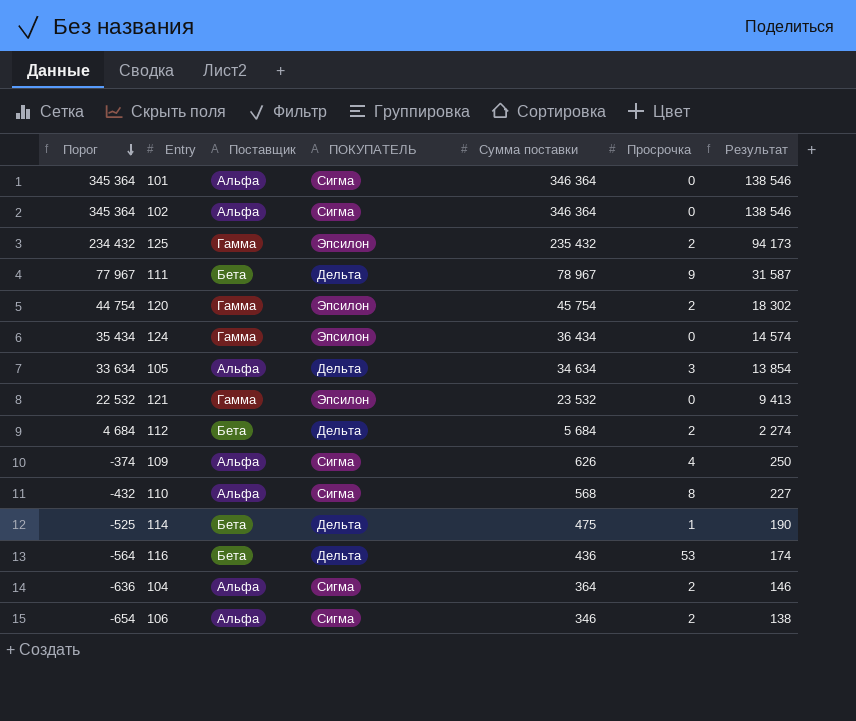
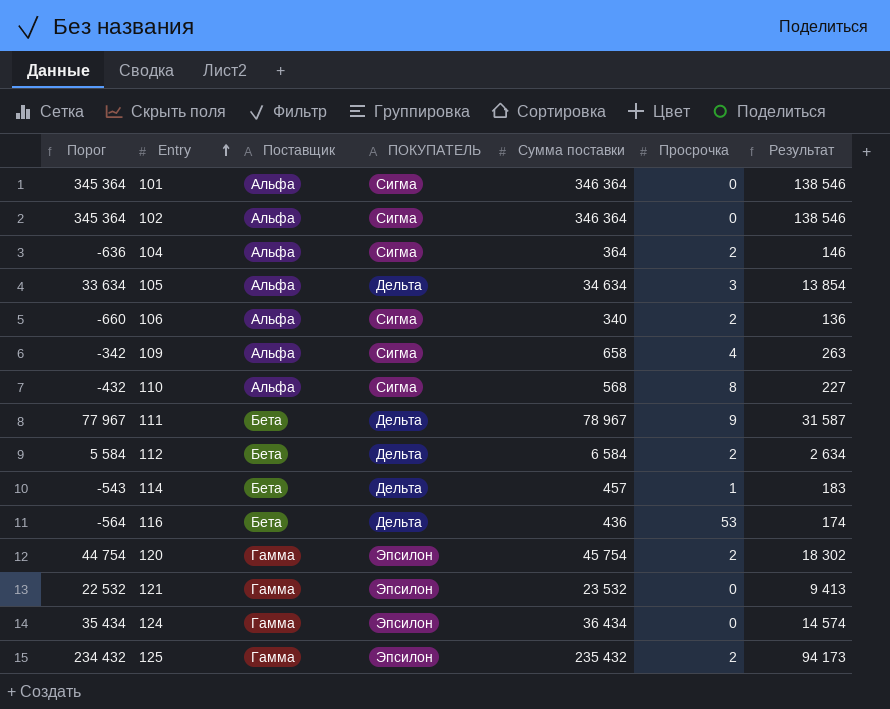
row order: Порог descending -> Entry ascending
106 | Порог: -654 -> -660
106 | Сумма поставки: 346 -> 340
106 | Результат: 138 -> 136
109 | Порог: -374 -> -342
109 | Сумма поставки: 626 -> 658
109 | Результат: 250 -> 263
112 | Порог: 4 684 -> 5 584
112 | Сумма поставки: 5 684 -> 6 584
112 | Результат: 2 274 -> 2 634
114 | Порог: -525 -> -543
114 | Сумма поставки: 475 -> 457
114 | Результат: 190 -> 183

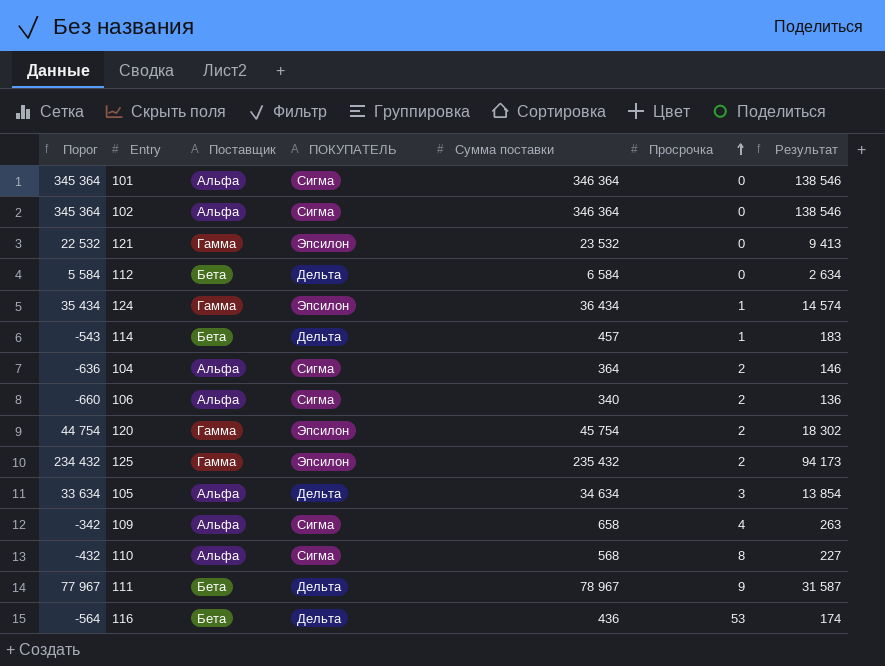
row order: Entry ascending -> Просрочка ascending
112 | Просрочка: 2 -> 0
124 | Просрочка: 0 -> 1

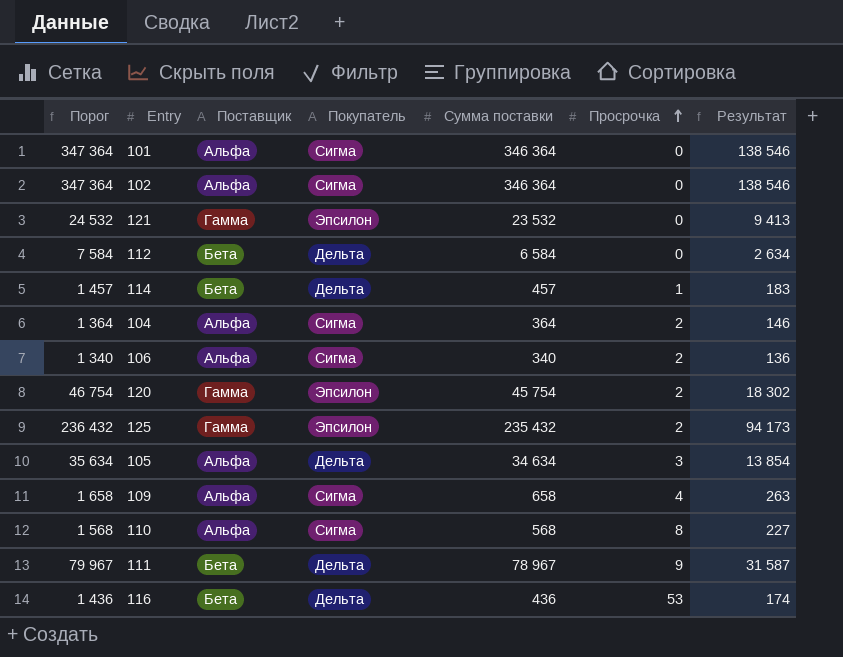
column Порог | formula: [Сумма поставки] - 1000 -> [Сумма поставки] + 1000
column name: ПОКУПАТЕЛЬ -> Покупатель
row 124: 35 434 | Гамма | Эпсилон | 36 434 | 1 | 14 574 -> none

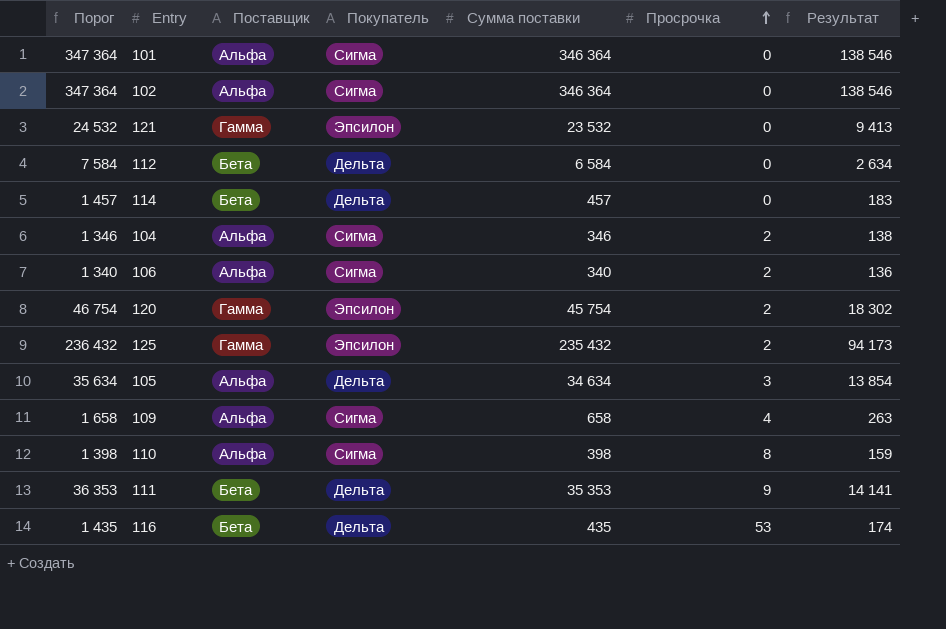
114 | Просрочка: 1 -> 0
104 | Порог: 1 364 -> 1 346
104 | Сумма поставки: 364 -> 346
104 | Результат: 146 -> 138
110 | Порог: 1 568 -> 1 398
110 | Сумма поставки: 568 -> 398
110 | Результат: 227 -> 159
111 | Порог: 79 967 -> 36 353
111 | Сумма поставки: 78 967 -> 35 353
111 | Результат: 31 587 -> 14 141
116 | Порог: 1 436 -> 1 435
116 | Сумма поставки: 436 -> 435

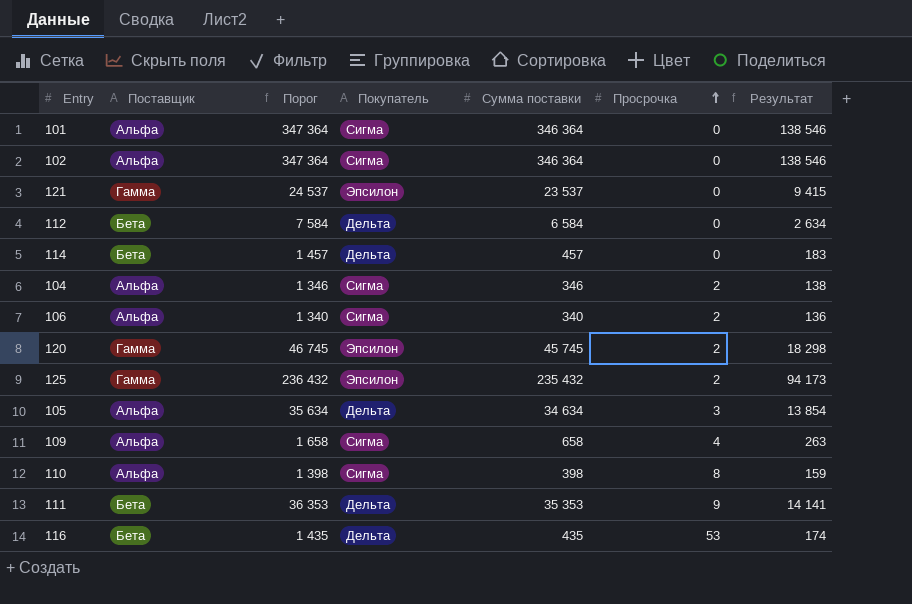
column Порог | position: 1 -> 3
121 | Порог: 24 532 -> 24 537
121 | Сумма поставки: 23 532 -> 23 537
121 | Результат: 9 413 -> 9 415
120 | Порог: 46 754 -> 46 745
120 | Сумма поставки: 45 754 -> 45 745
120 | Результат: 18 302 -> 18 298

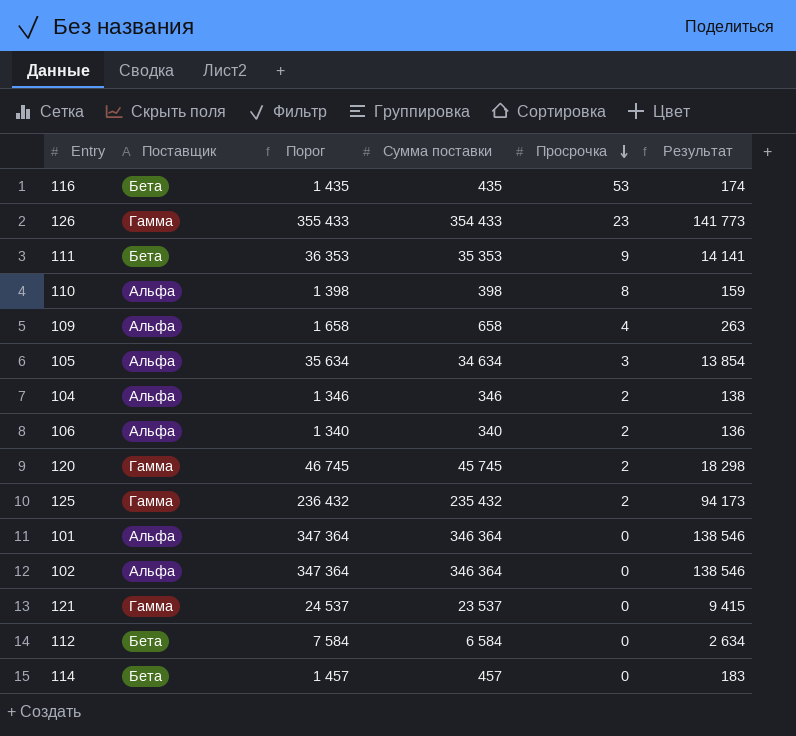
row order: Просрочка ascending -> Просрочка descending
column Покупатель | position: 4 -> none
row 126: none -> Гамма | 355 433 | 354 433 | 23 | 141 773

